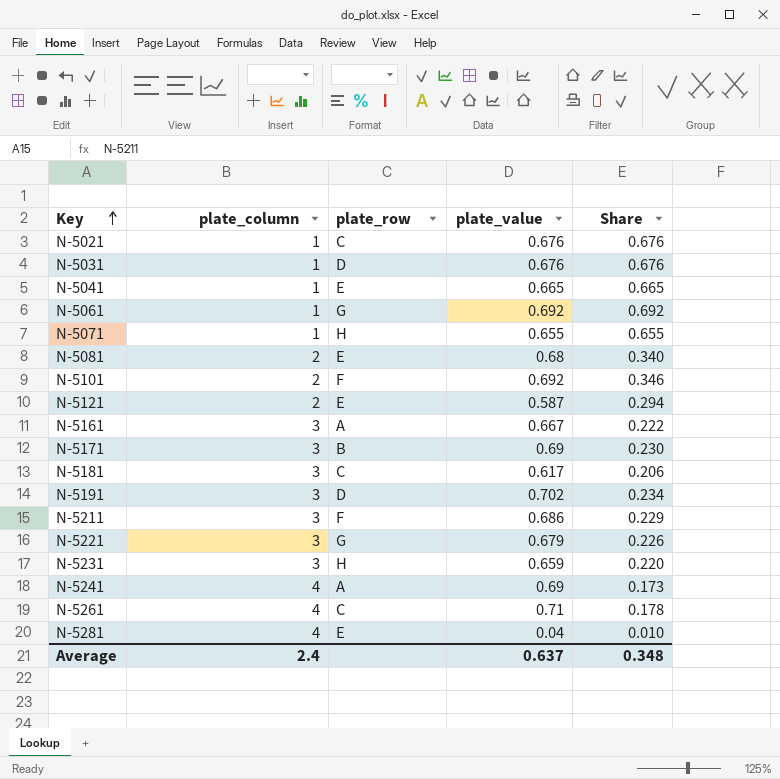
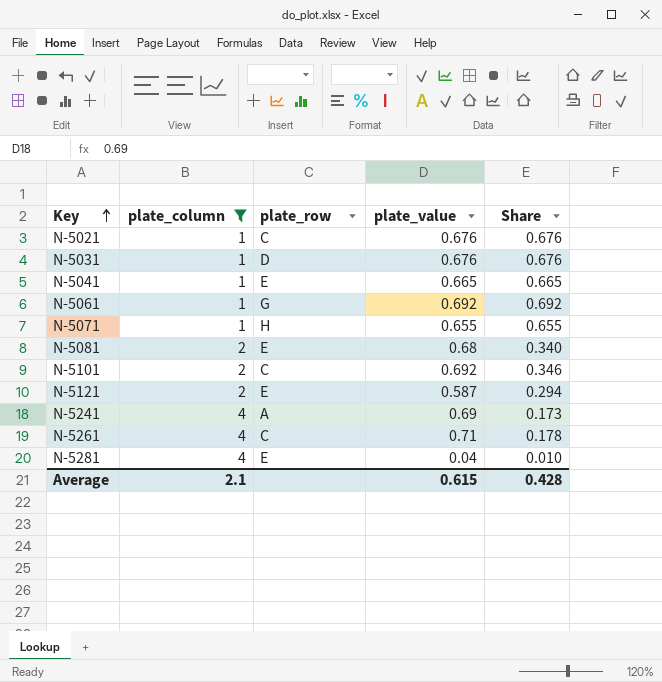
filter: none -> plate_column != 3
N-5101 | plate_row: F -> C
Average | plate_column: 2.4 -> 2.1
Average | plate_value: 0.637 -> 0.615
Average | Share: 0.348 -> 0.428

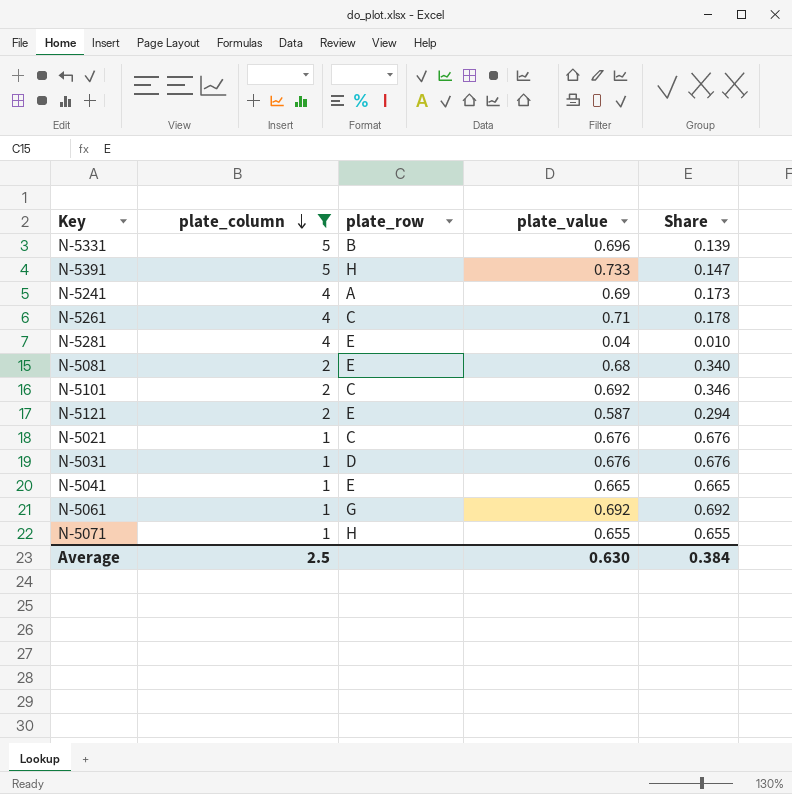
row order: Key ascending -> plate_column descending
row N-5331: none -> 5 | B | 0.696 | 0.139
row N-5391: none -> 5 | H | 0.733 | 0.147
Average | plate_column: 2.1 -> 2.5
Average | plate_value: 0.615 -> 0.630
Average | Share: 0.428 -> 0.384

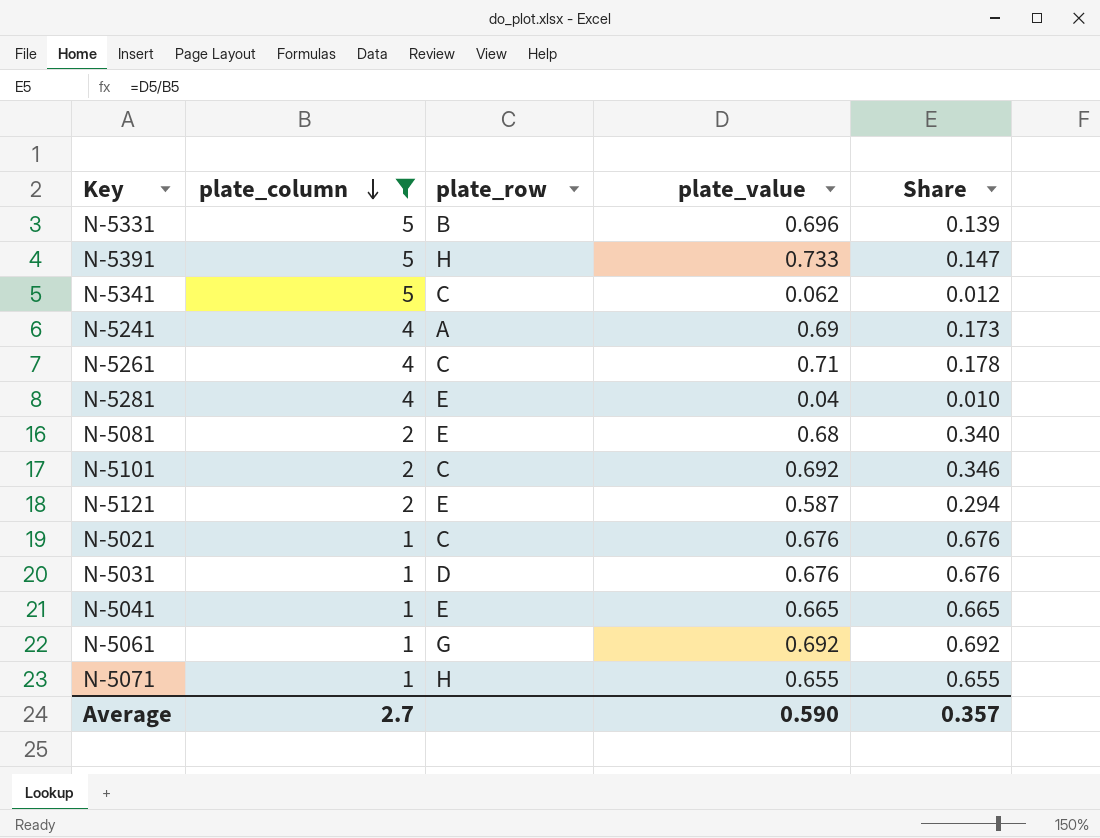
row N-5341: none -> 5 | C | 0.062 | 0.012
Average | plate_column: 2.5 -> 2.7
Average | plate_value: 0.630 -> 0.590
Average | Share: 0.384 -> 0.357

